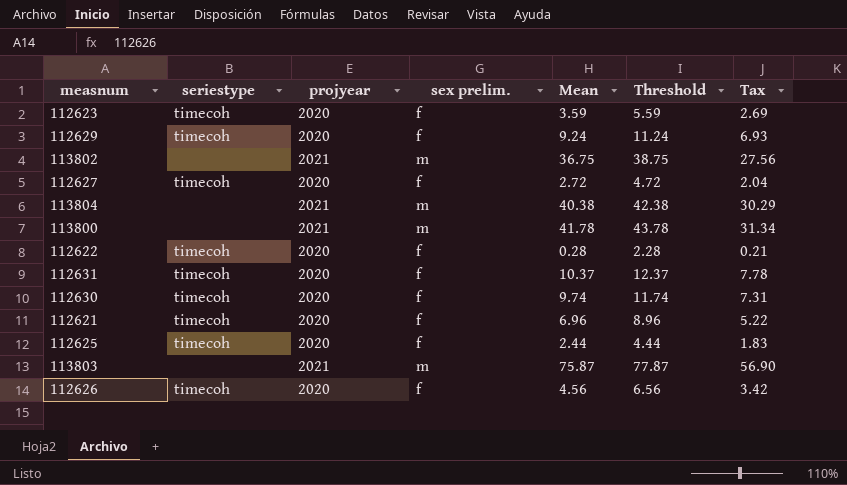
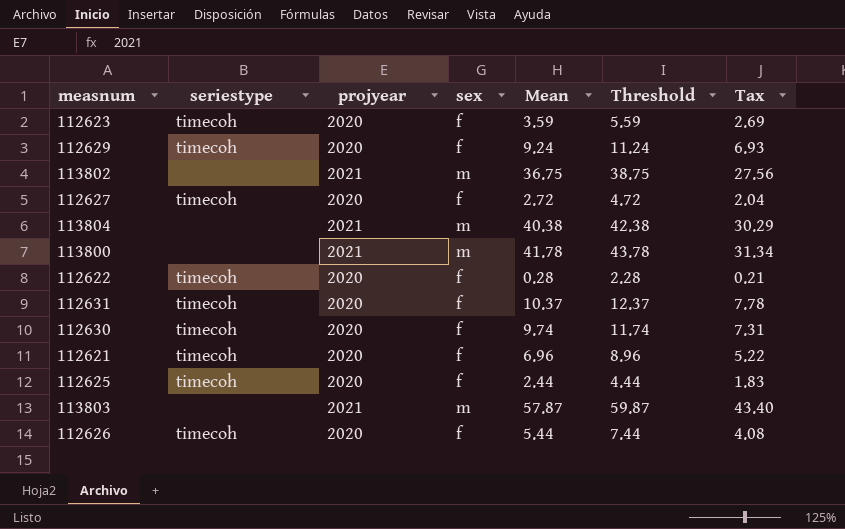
column name: sex prelim. -> sex
113803 | Mean: 75.87 -> 57.87
113803 | Threshold: 77.87 -> 59.87
113803 | Tax: 56.90 -> 43.40
112626 | Mean: 4.56 -> 5.44
112626 | Threshold: 6.56 -> 7.44
112626 | Tax: 3.42 -> 4.08

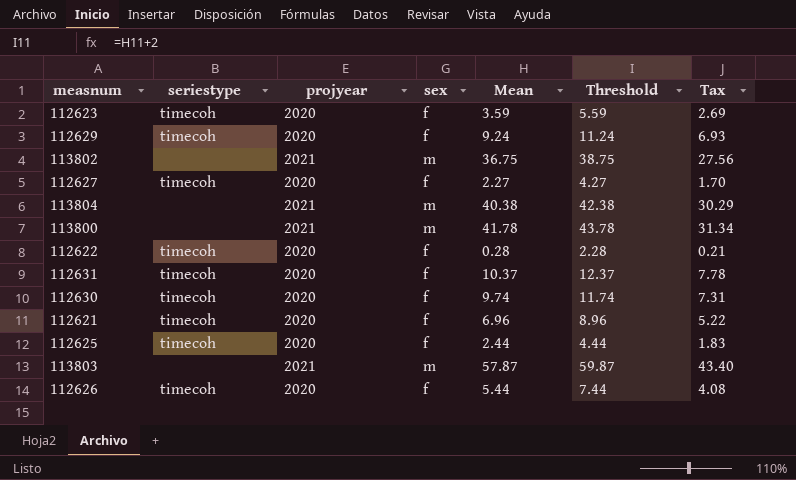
112627 | Mean: 2.72 -> 2.27
112627 | Threshold: 4.72 -> 4.27
112627 | Tax: 2.04 -> 1.70

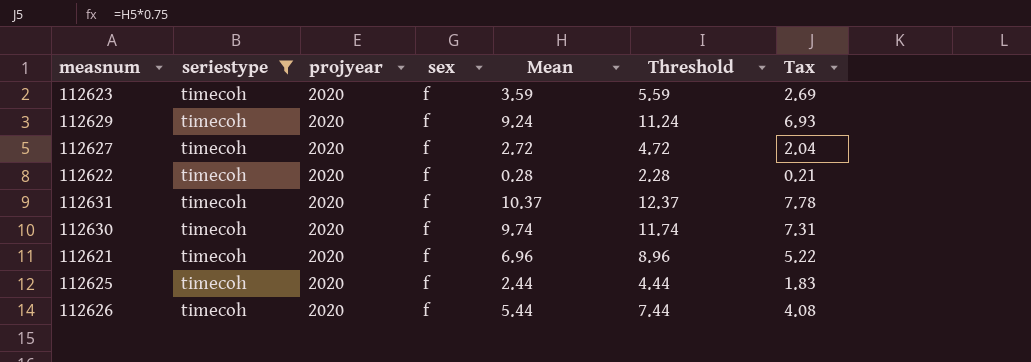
filter: none -> seriestype = timecoh
112627 | Mean: 2.27 -> 2.72
112627 | Threshold: 4.27 -> 4.72
112627 | Tax: 1.70 -> 2.04

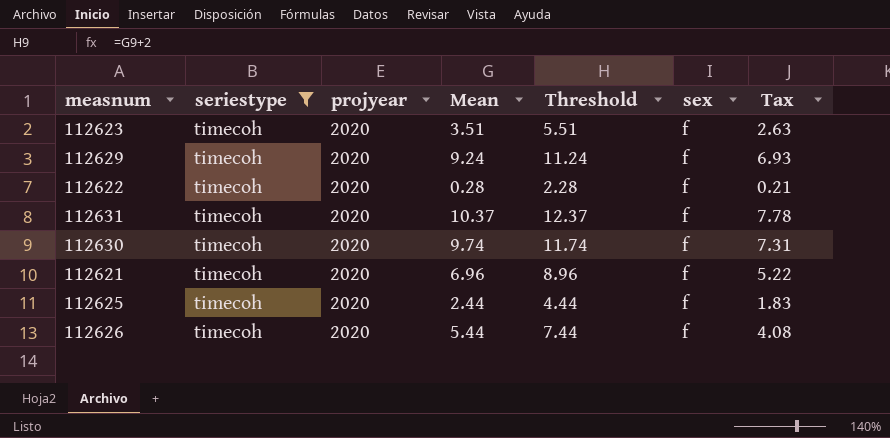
column sex | position: 4 -> 6
row 112627: timecoh | 2020 | f | 2.72 | 4.72 | 2.04 -> none
112623 | Mean: 3.59 -> 3.51
112623 | Threshold: 5.59 -> 5.51
112623 | Tax: 2.69 -> 2.63

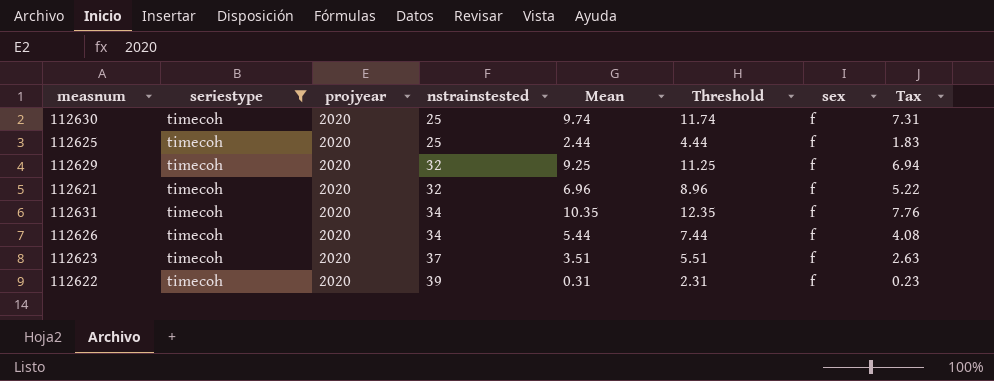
row order: none -> nstrainstested ascending
column nstrainstested | position: none -> 4
112629 | Mean: 9.24 -> 9.25
112629 | Threshold: 11.24 -> 11.25
112629 | Tax: 6.93 -> 6.94
112631 | Mean: 10.37 -> 10.35
112631 | Threshold: 12.37 -> 12.35
112631 | Tax: 7.78 -> 7.76
112622 | Mean: 0.28 -> 0.31
112622 | Threshold: 2.28 -> 2.31
112622 | Tax: 0.21 -> 0.23

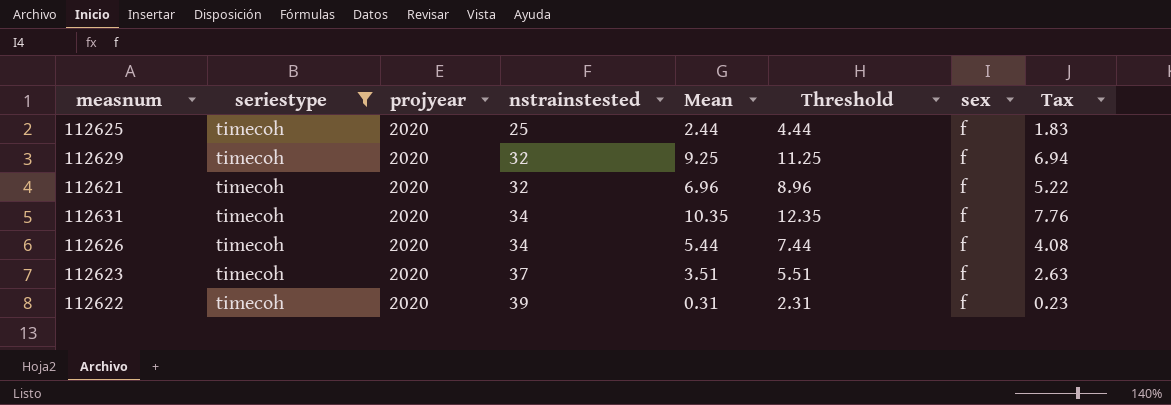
row 112630: timecoh | 2020 | 25 | 9.74 | 11.74 | f | 7.31 -> none

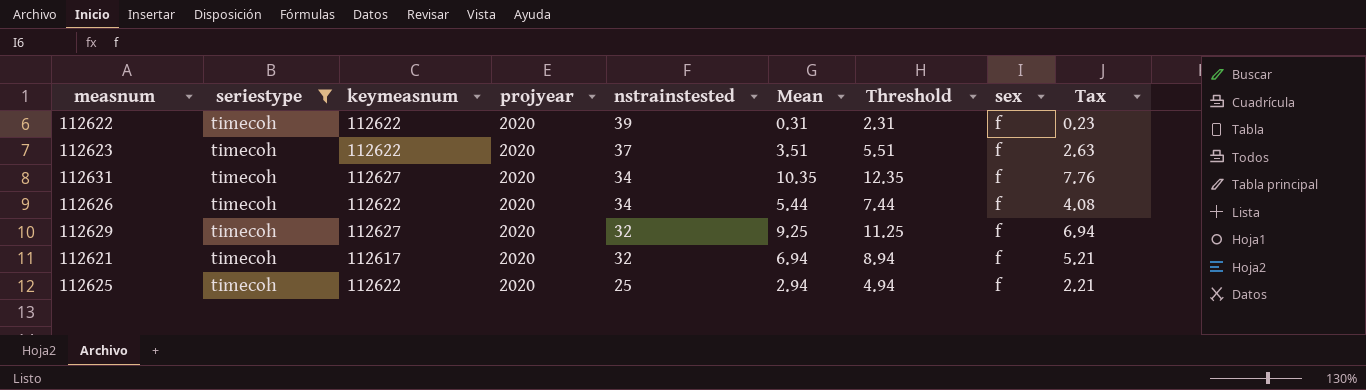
row order: nstrainstested ascending -> nstrainstested descending
column keymeasnum | position: none -> 3
112621 | Mean: 6.96 -> 6.94
112621 | Threshold: 8.96 -> 8.94
112621 | Tax: 5.22 -> 5.21
112625 | Mean: 2.44 -> 2.94
112625 | Threshold: 4.44 -> 4.94
112625 | Tax: 1.83 -> 2.21

